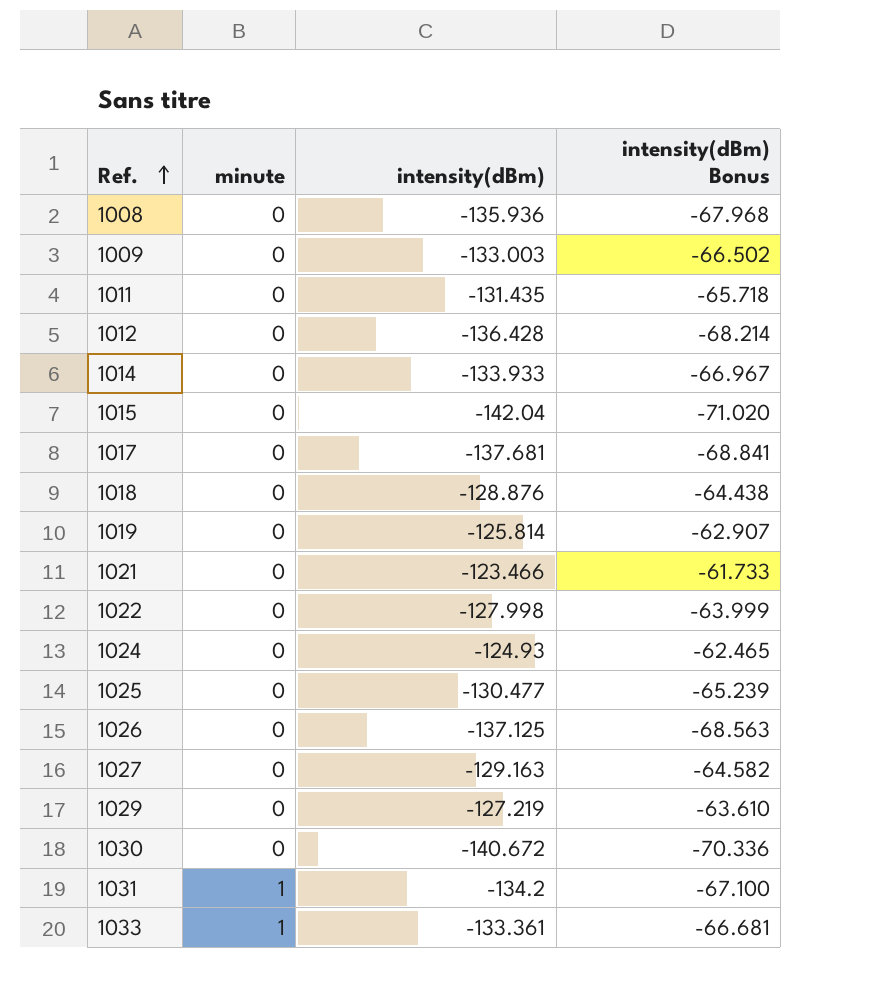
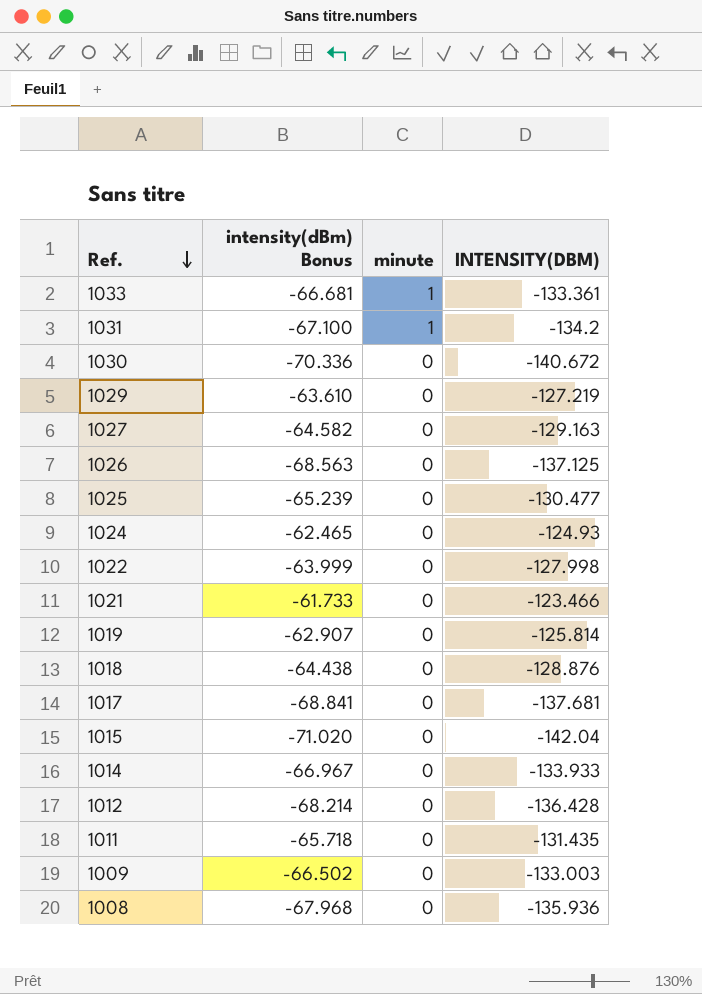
row order: Ref. ascending -> Ref. descending
column intensity(dBm) Bonus | position: 4 -> 2
column name: intensity(dBm) -> INTENSITY(DBM)

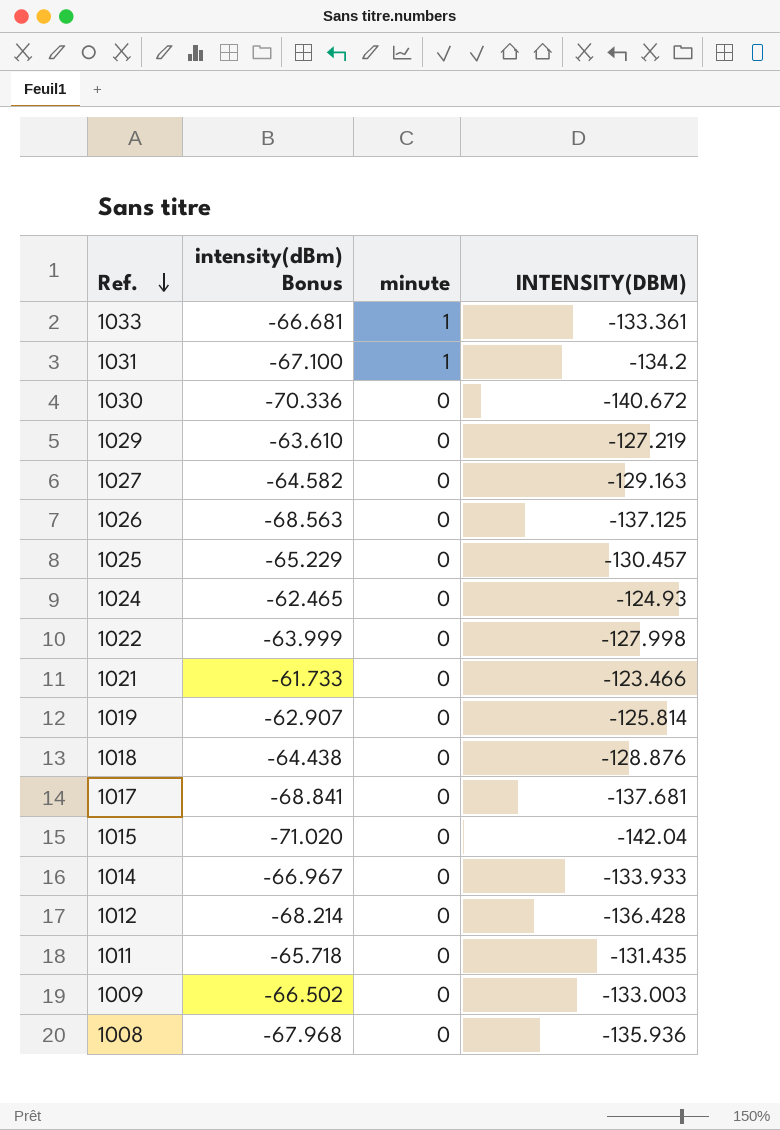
1025 | intensity(dBm) Bonus: -65.239 -> -65.229
1025 | INTENSITY(DBM): -130.477 -> -130.457

